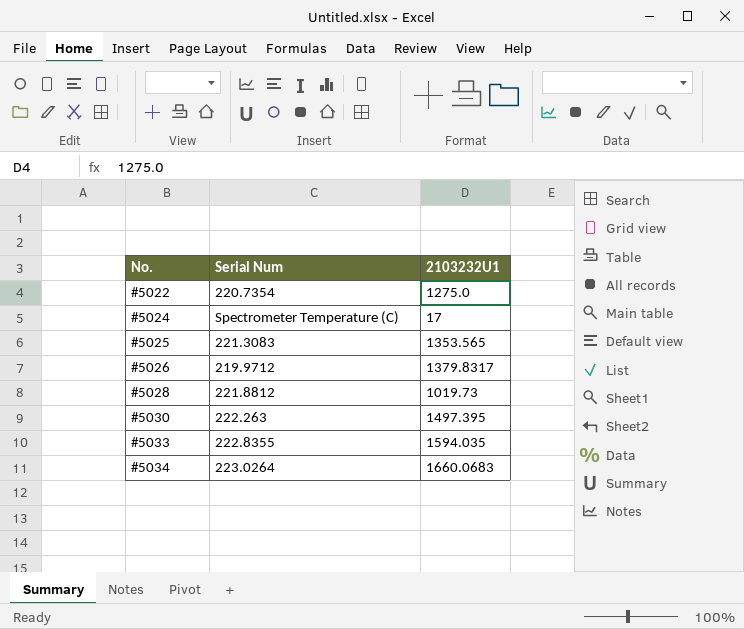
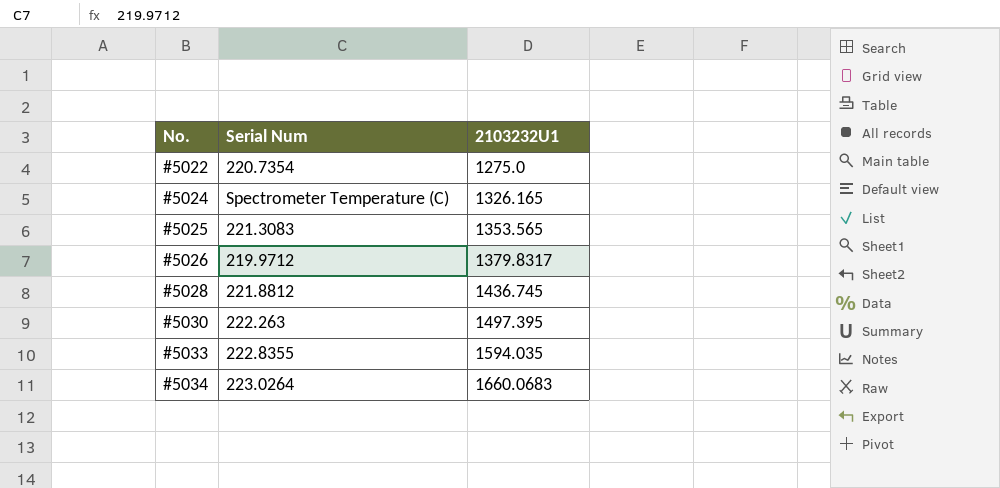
#5024 | 2103232U1: 17 -> 1326.165
#5028 | 2103232U1: 1019.73 -> 1436.745

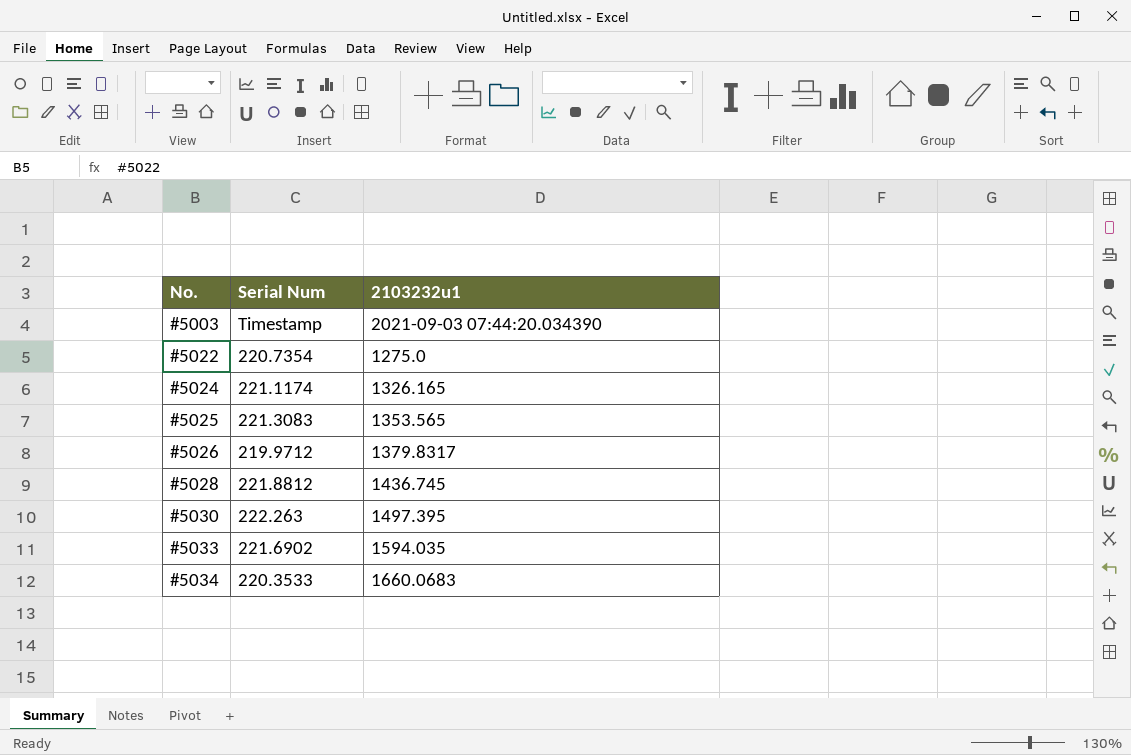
column name: 2103232U1 -> 2103232u1
row #5003: none -> Timestamp | 2021-09-03 07:44:20.034390
#5024 | Serial Num: Spectrometer Temperature (C) -> 221.1174
#5033 | Serial Num: 222.8355 -> 221.6902
#5034 | Serial Num: 223.0264 -> 220.3533

